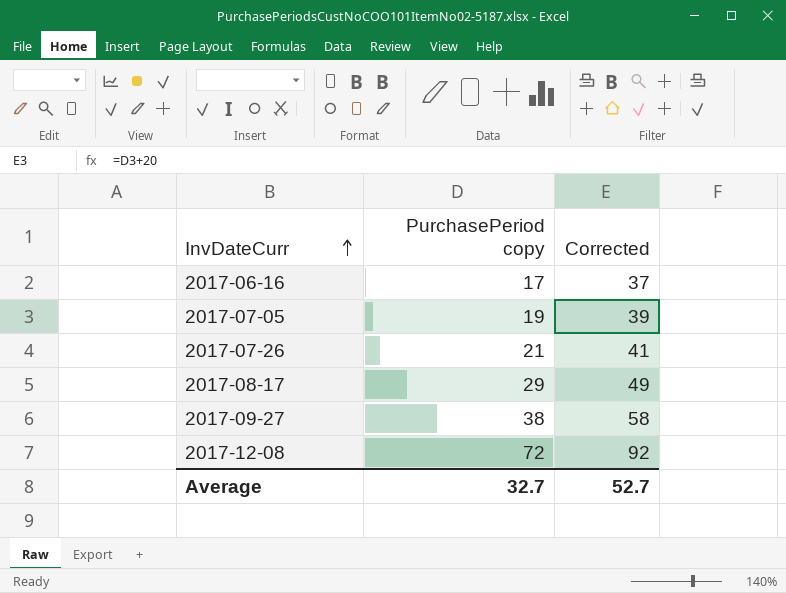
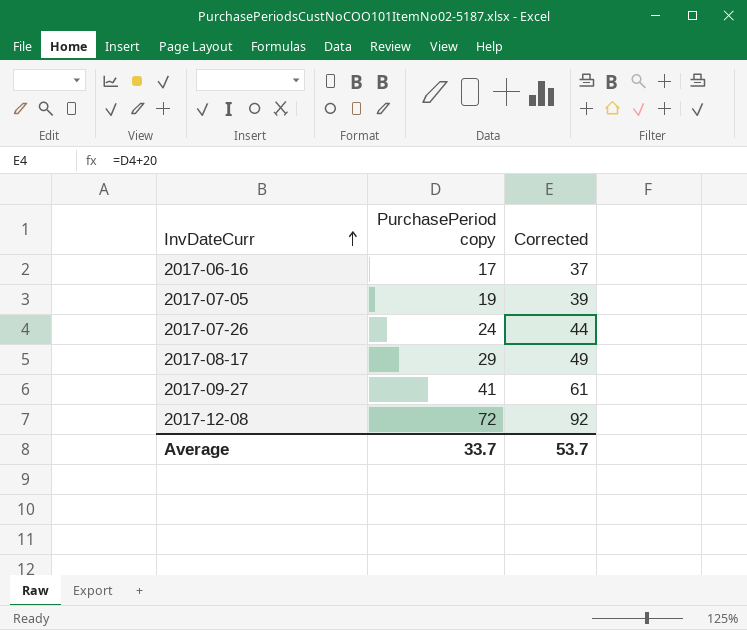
2017-07-26 | PurchasePeriod copy: 21 -> 24
2017-07-26 | Corrected: 41 -> 44
2017-09-27 | PurchasePeriod copy: 38 -> 41
2017-09-27 | Corrected: 58 -> 61
Average | PurchasePeriod copy: 32.7 -> 33.7
Average | Corrected: 52.7 -> 53.7

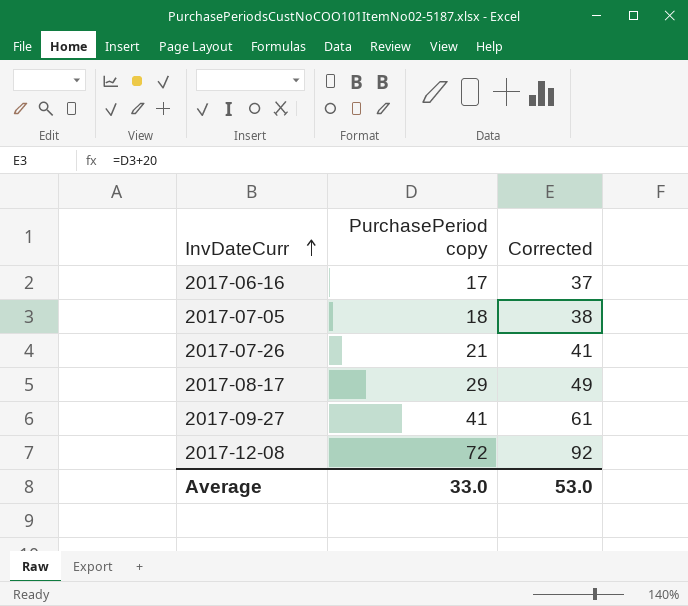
2017-07-05 | PurchasePeriod copy: 19 -> 18
2017-07-05 | Corrected: 39 -> 38
2017-07-26 | PurchasePeriod copy: 24 -> 21
2017-07-26 | Corrected: 44 -> 41
Average | PurchasePeriod copy: 33.7 -> 33.0
Average | Corrected: 53.7 -> 53.0

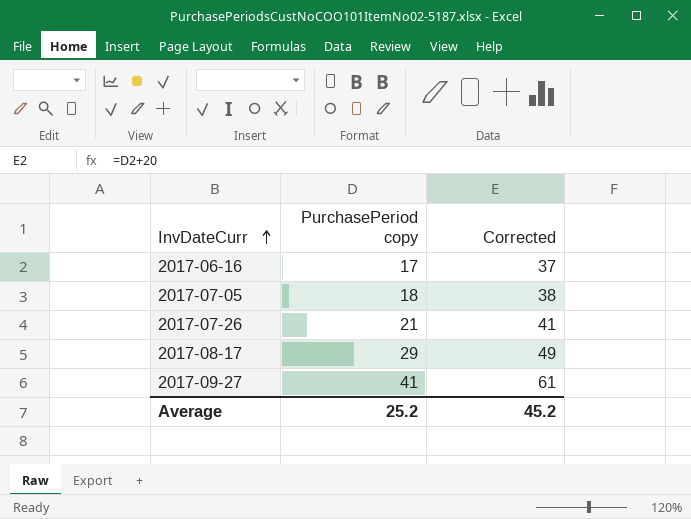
row 2017-12-08: 72 | 92 -> none
Average | PurchasePeriod copy: 33.0 -> 25.2
Average | Corrected: 53.0 -> 45.2

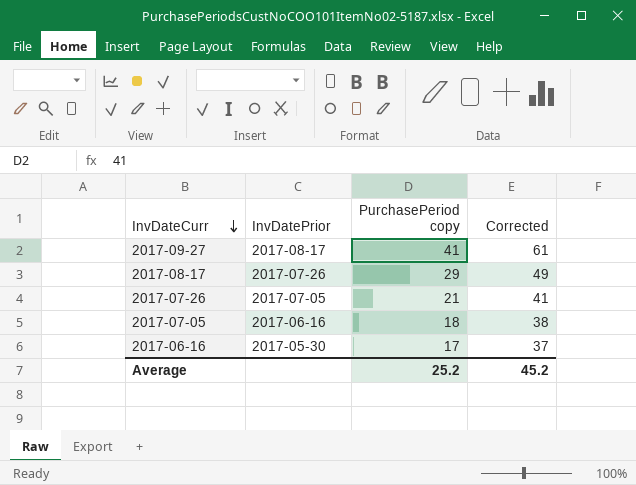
row order: InvDateCurr ascending -> InvDateCurr descending
column InvDatePrior | position: none -> 2

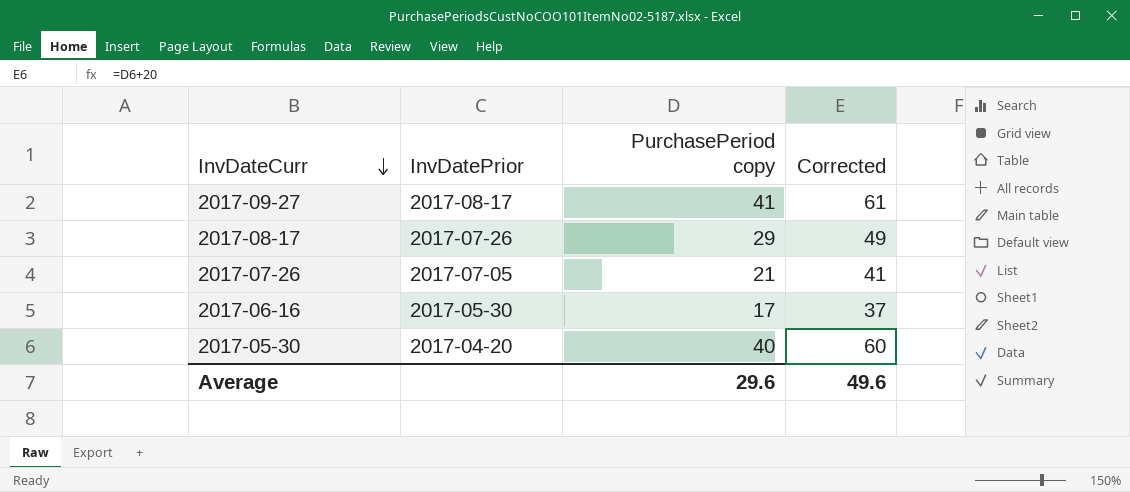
row 2017-07-05: 2017-06-16 | 18 | 38 -> none
row 2017-05-30: none -> 2017-04-20 | 40 | 60
Average | PurchasePeriod copy: 25.2 -> 29.6
Average | Corrected: 45.2 -> 49.6

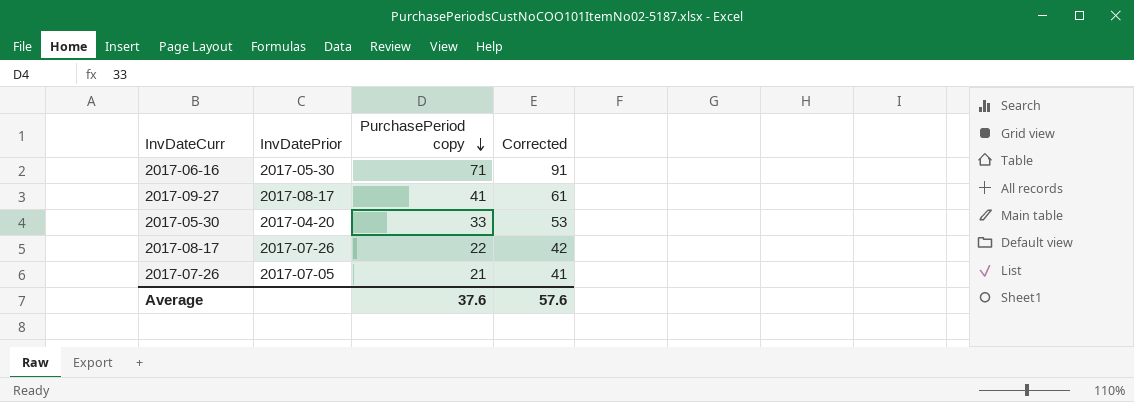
row order: InvDateCurr descending -> PurchasePeriod copy descending
2017-06-16 | PurchasePeriod copy: 17 -> 71
2017-06-16 | Corrected: 37 -> 91
2017-05-30 | PurchasePeriod copy: 40 -> 33
2017-05-30 | Corrected: 60 -> 53
2017-08-17 | PurchasePeriod copy: 29 -> 22
2017-08-17 | Corrected: 49 -> 42
Average | PurchasePeriod copy: 29.6 -> 37.6
Average | Corrected: 49.6 -> 57.6

